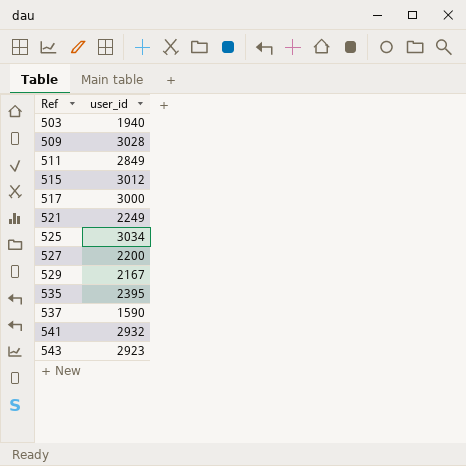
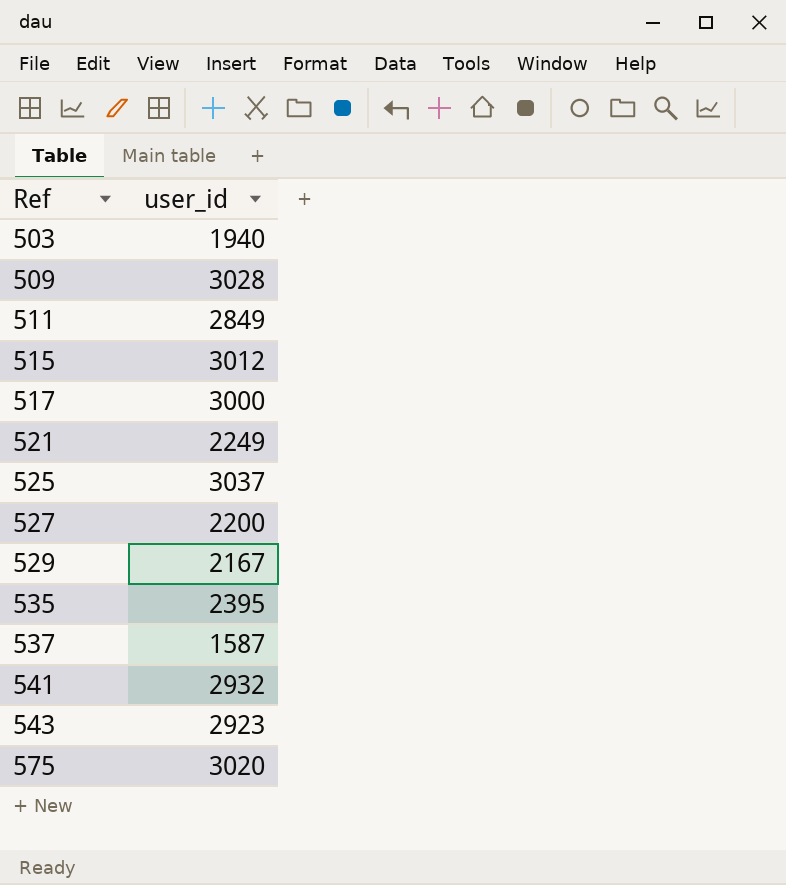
525 | user_id: 3034 -> 3037
537 | user_id: 1590 -> 1587
row 575: none -> 3020

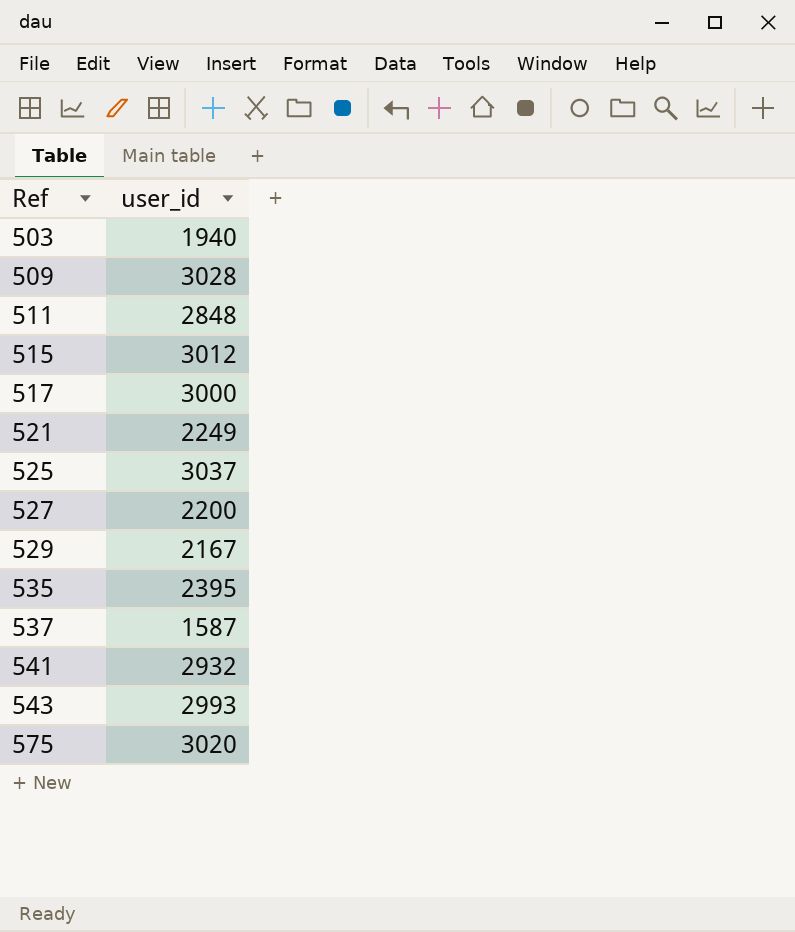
511 | user_id: 2849 -> 2848
543 | user_id: 2923 -> 2993

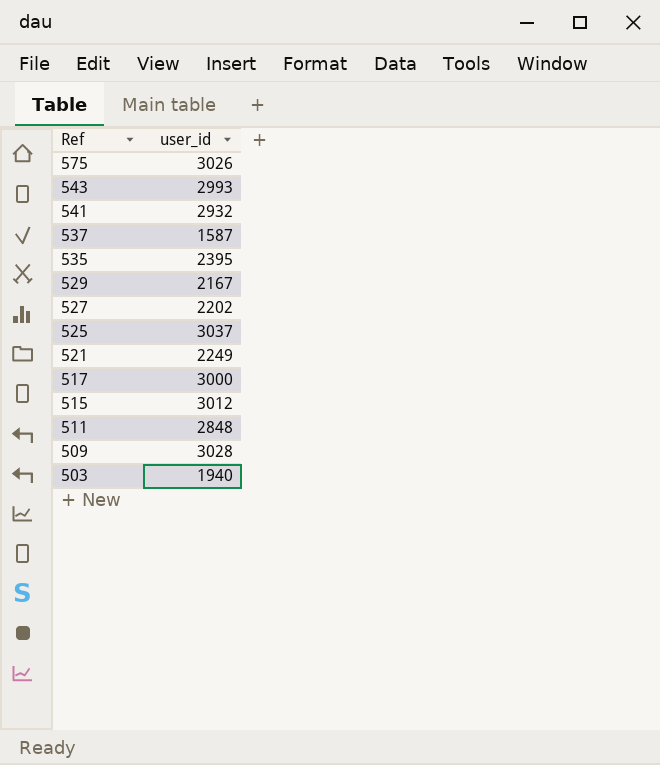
row order: Ref ascending -> Ref descending
575 | user_id: 3020 -> 3026
527 | user_id: 2200 -> 2202

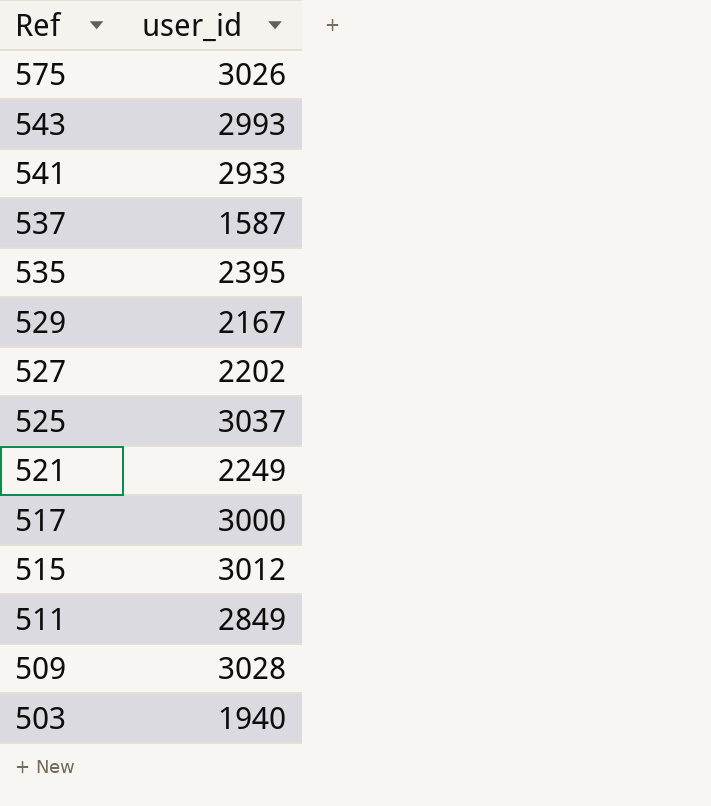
541 | user_id: 2932 -> 2933
511 | user_id: 2848 -> 2849

